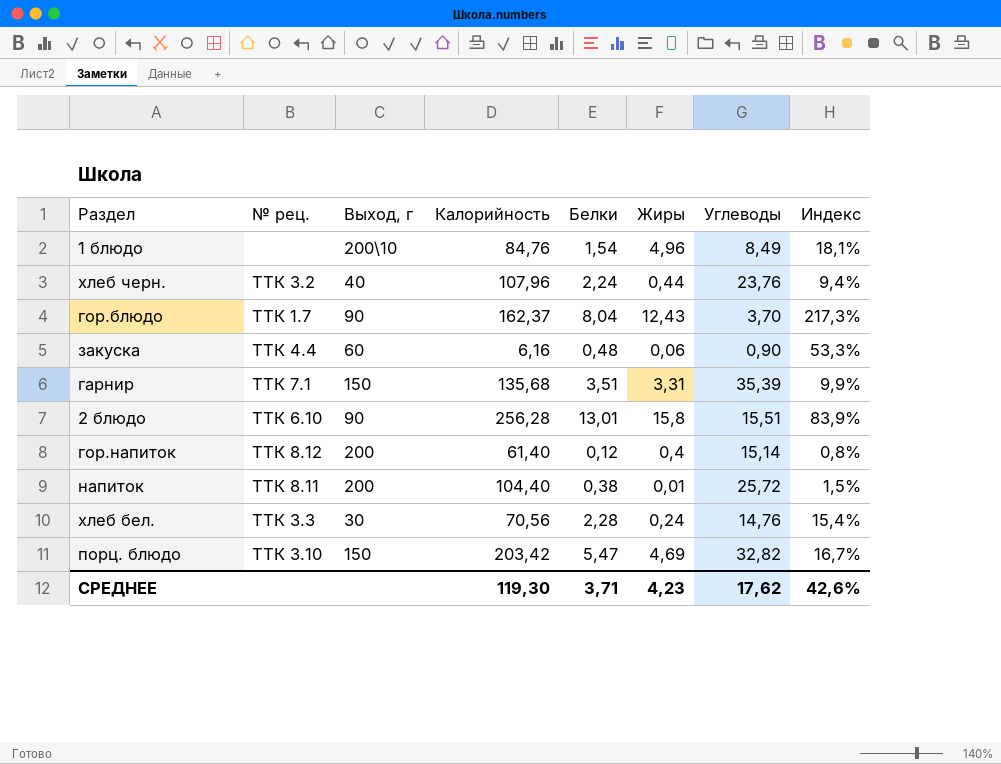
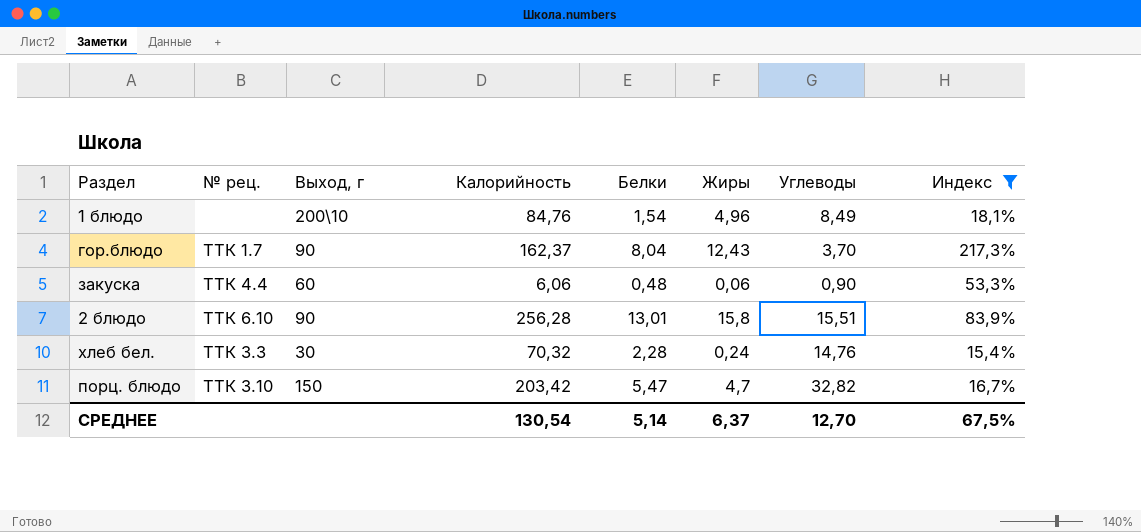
filter: none -> Индекс >= 15,4%
закуска | Калорийность: 6,16 -> 6,06
хлеб бел. | Калорийность: 70,56 -> 70,32
порц. блюдо | Жиры: 4,69 -> 4,7
СРЕДНЕЕ | Калорийность: 119,30 -> 130,54
СРЕДНЕЕ | Белки: 3,71 -> 5,14
СРЕДНЕЕ | Жиры: 4,23 -> 6,37
СРЕДНЕЕ | Углеводы: 17,62 -> 12,70
СРЕДНЕЕ | Индекс: 42,6% -> 67,5%

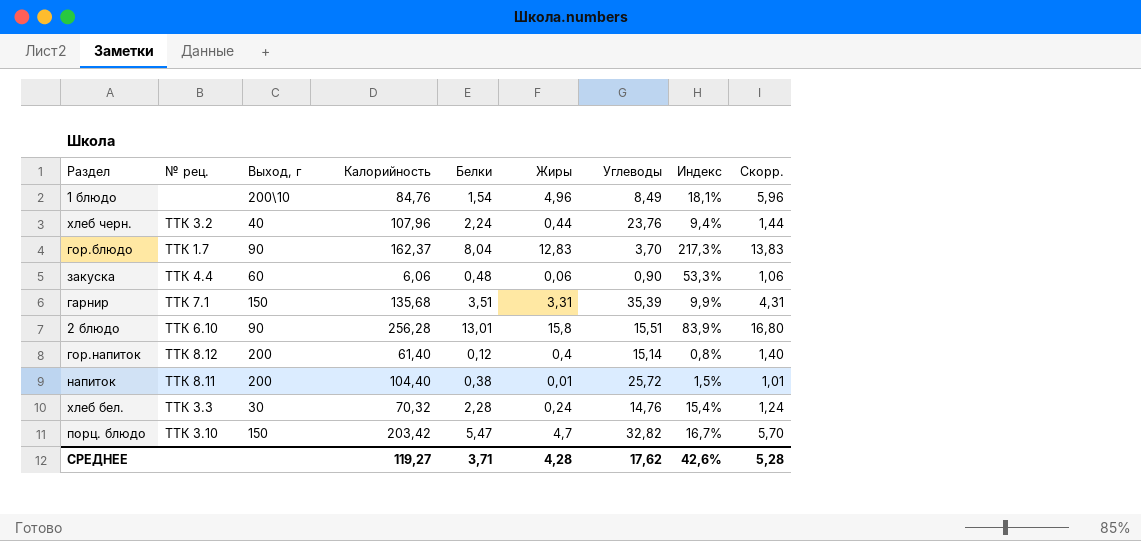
filter: Индекс >= 15,4% -> none
column Скорр. | formula: none -> [Жиры] + 1
гор.блюдо | Жиры: 12,43 -> 12,83
СРЕДНЕЕ | Калорийность: 130,54 -> 119,27
СРЕДНЕЕ | Белки: 5,14 -> 3,71
СРЕДНЕЕ | Жиры: 6,37 -> 4,28
СРЕДНЕЕ | Углеводы: 12,70 -> 17,62
СРЕДНЕЕ | Индекс: 67,5% -> 42,6%

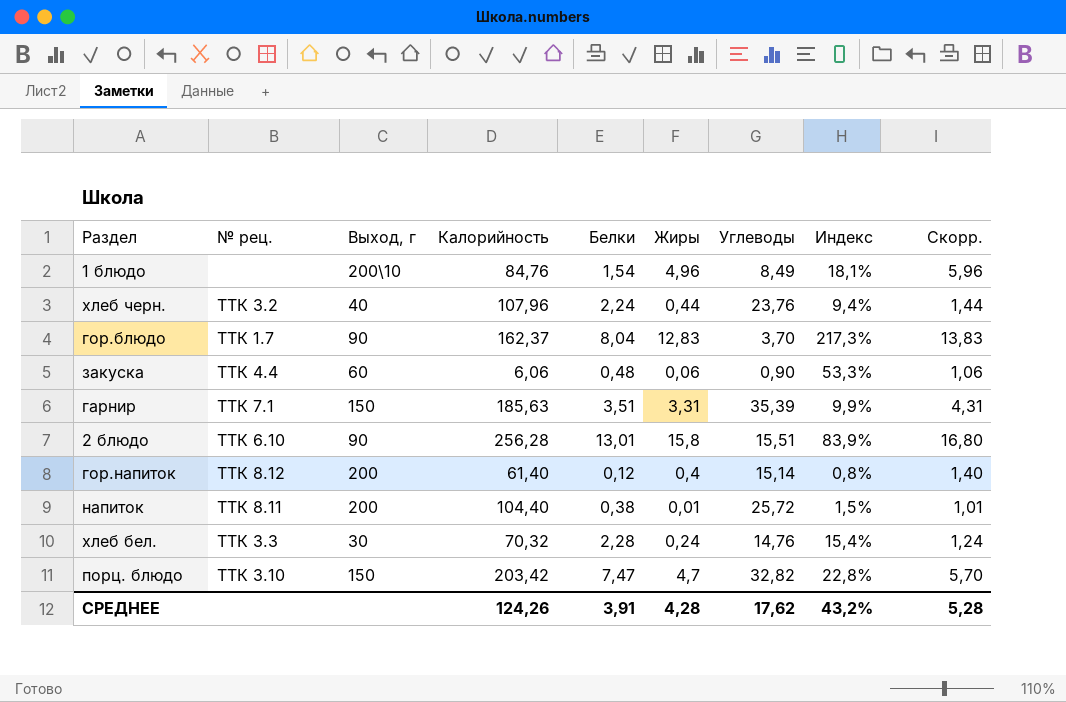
гарнир | Калорийность: 135,68 -> 185,63
порц. блюдо | Белки: 5,47 -> 7,47
порц. блюдо | Индекс: 16,7% -> 22,8%
СРЕДНЕЕ | Калорийность: 119,27 -> 124,26
СРЕДНЕЕ | Белки: 3,71 -> 3,91
СРЕДНЕЕ | Индекс: 42,6% -> 43,2%

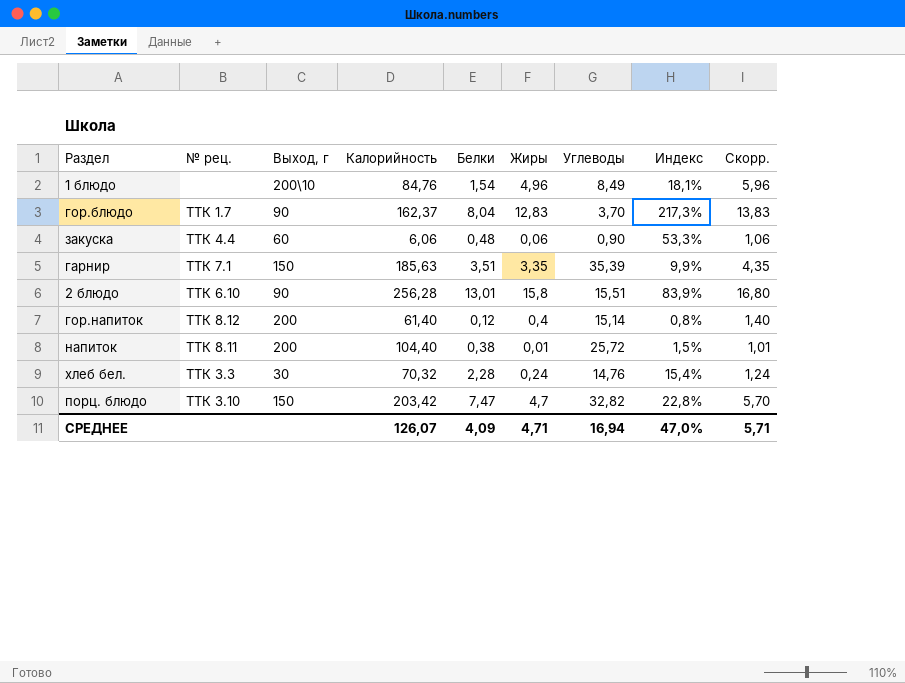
row хлеб черн.: ТТК 3.2 | 40 | 107,96 | 2,24 | 0,44 | 23,76 | 9,4% | 1,44 -> none
гарнир | Жиры: 3,31 -> 3,35
гарнир | Скорр.: 4,31 -> 4,35
СРЕДНЕЕ | Калорийность: 124,26 -> 126,07
СРЕДНЕЕ | Белки: 3,91 -> 4,09
СРЕДНЕЕ | Жиры: 4,28 -> 4,71
СРЕДНЕЕ | Углеводы: 17,62 -> 16,94
СРЕДНЕЕ | Индекс: 43,2% -> 47,0%
СРЕДНЕЕ | Скорр.: 5,28 -> 5,71

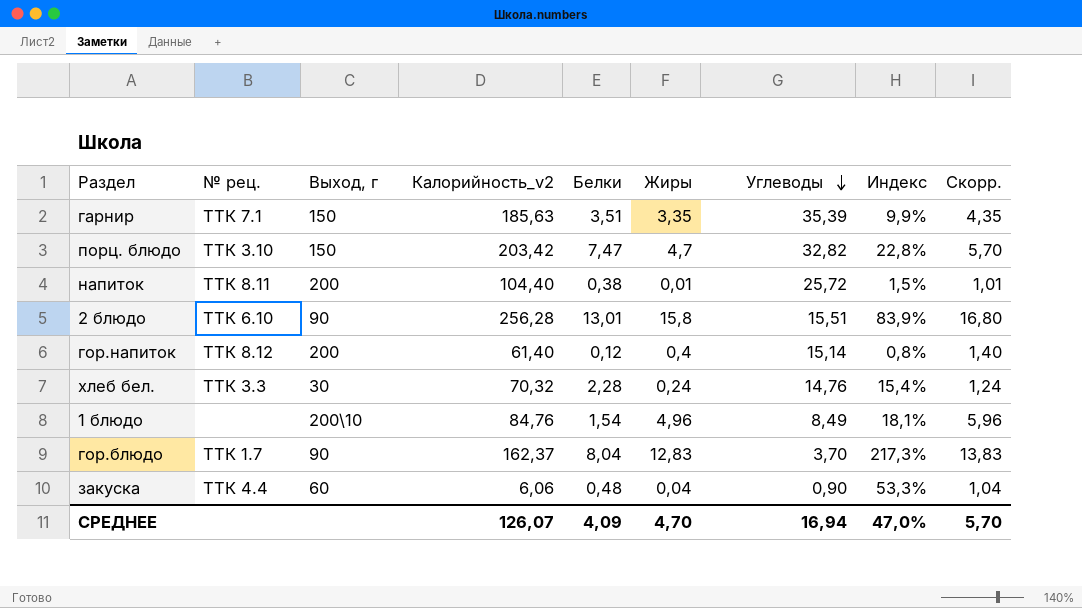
row order: none -> Углеводы descending
column name: Калорийность -> Калорийность_v2
закуска | Жиры: 0,06 -> 0,04
закуска | Скорр.: 1,06 -> 1,04
СРЕДНЕЕ | Жиры: 4,71 -> 4,70
СРЕДНЕЕ | Скорр.: 5,71 -> 5,70

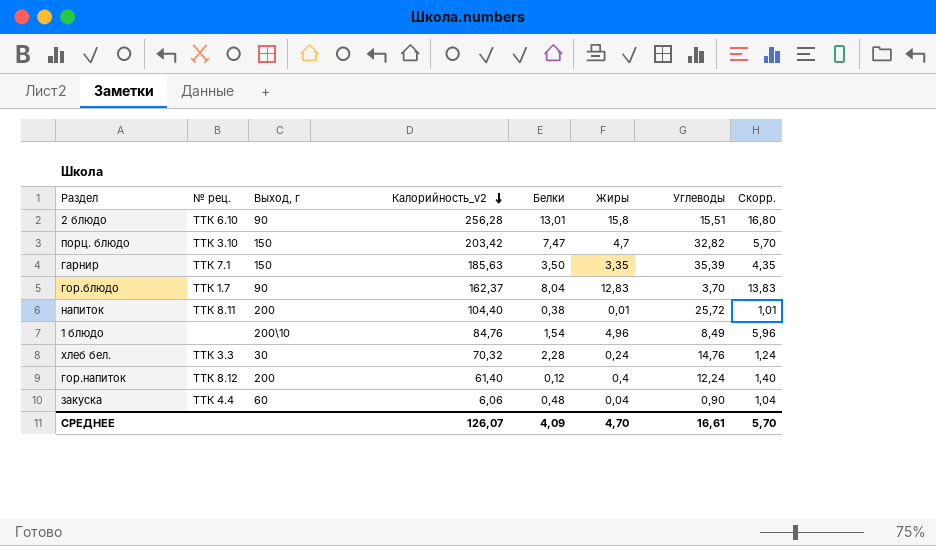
row order: Углеводы descending -> Калорийность_v2 descending
column Индекс | formula: [Белки] / [Углеводы] -> none
гарнир | Белки: 3,51 -> 3,50
гор.напиток | Углеводы: 15,14 -> 12,24
СРЕДНЕЕ | Углеводы: 16,94 -> 16,61

